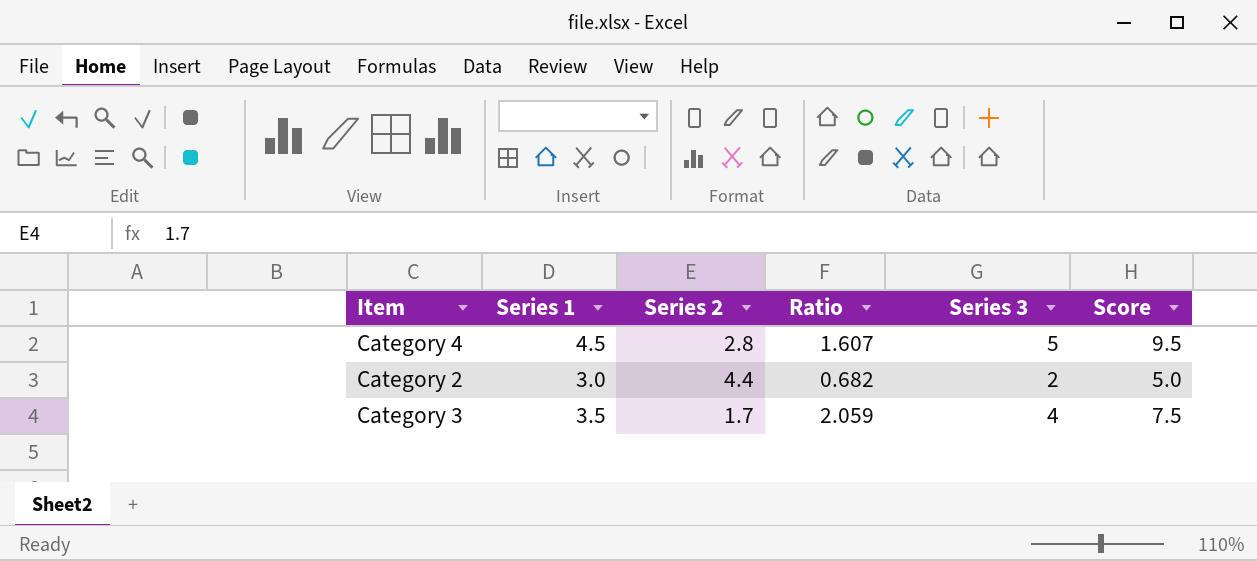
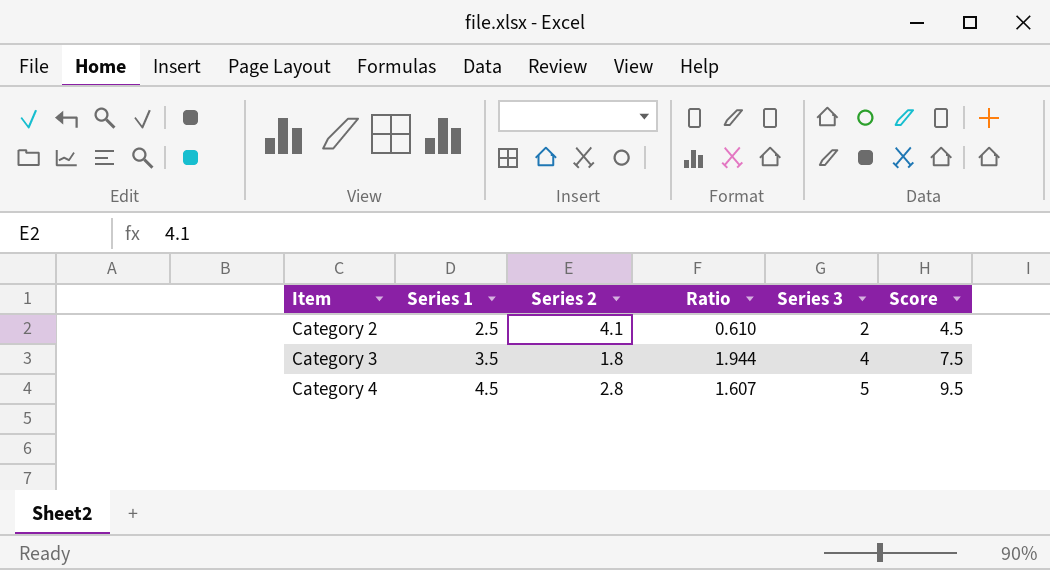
row order: none -> Item ascending
Category 2 | Series 1: 3.0 -> 2.5
Category 2 | Series 2: 4.4 -> 4.1
Category 2 | Ratio: 0.682 -> 0.610
Category 2 | Score: 5.0 -> 4.5
Category 3 | Series 2: 1.7 -> 1.8
Category 3 | Ratio: 2.059 -> 1.944

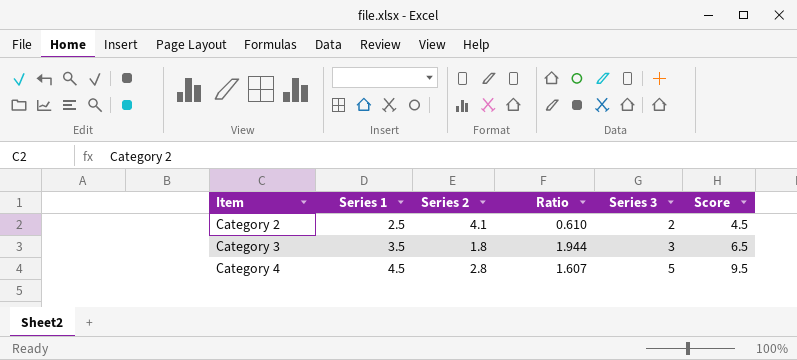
Category 3 | Series 3: 4 -> 3
Category 3 | Score: 7.5 -> 6.5

